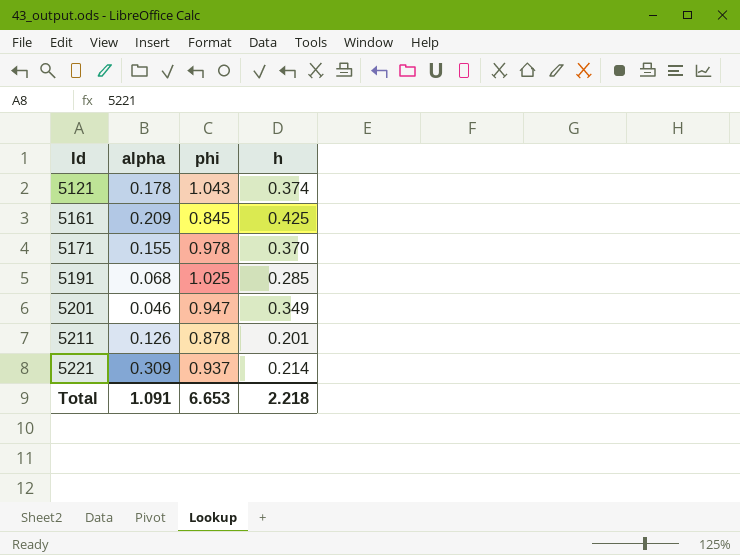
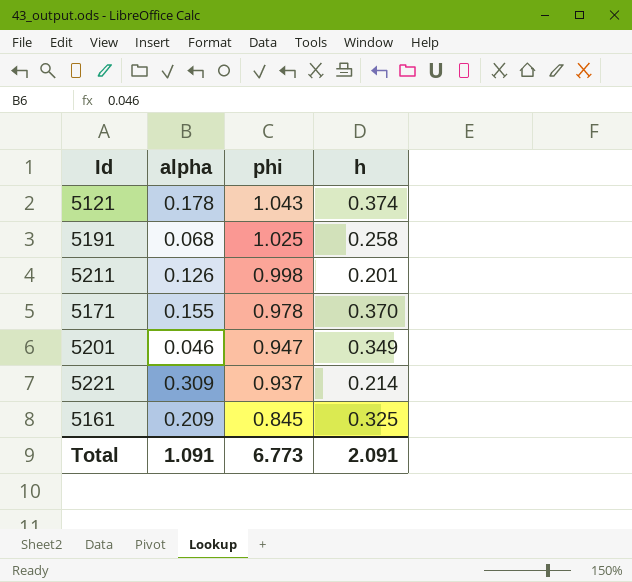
row order: Id ascending -> phi descending
5191 | h: 0.285 -> 0.258
5211 | phi: 0.878 -> 0.998
5161 | h: 0.425 -> 0.325
Total | phi: 6.653 -> 6.773
Total | h: 2.218 -> 2.091

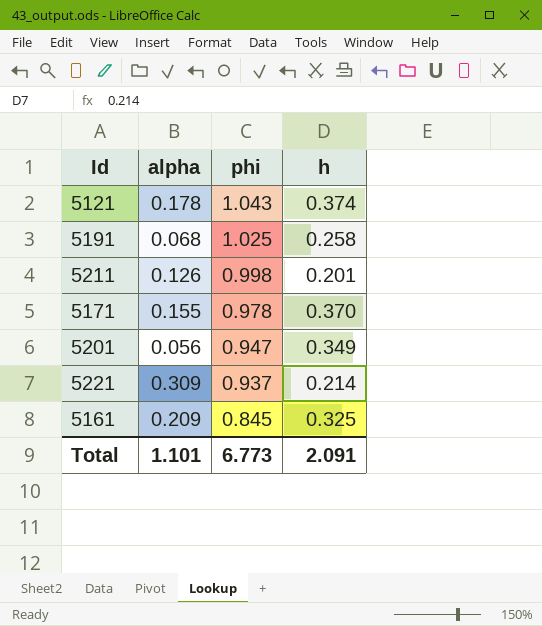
5201 | alpha: 0.046 -> 0.056
Total | alpha: 1.091 -> 1.101

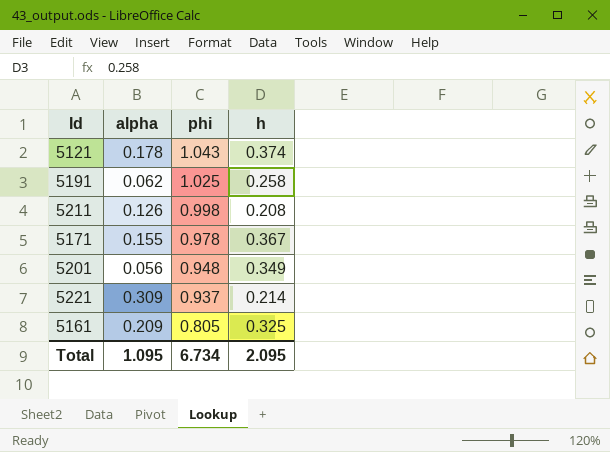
5191 | alpha: 0.068 -> 0.062
5211 | h: 0.201 -> 0.208
5171 | h: 0.370 -> 0.367
5201 | phi: 0.947 -> 0.948
5161 | phi: 0.845 -> 0.805
Total | alpha: 1.101 -> 1.095
Total | phi: 6.773 -> 6.734
Total | h: 2.091 -> 2.095

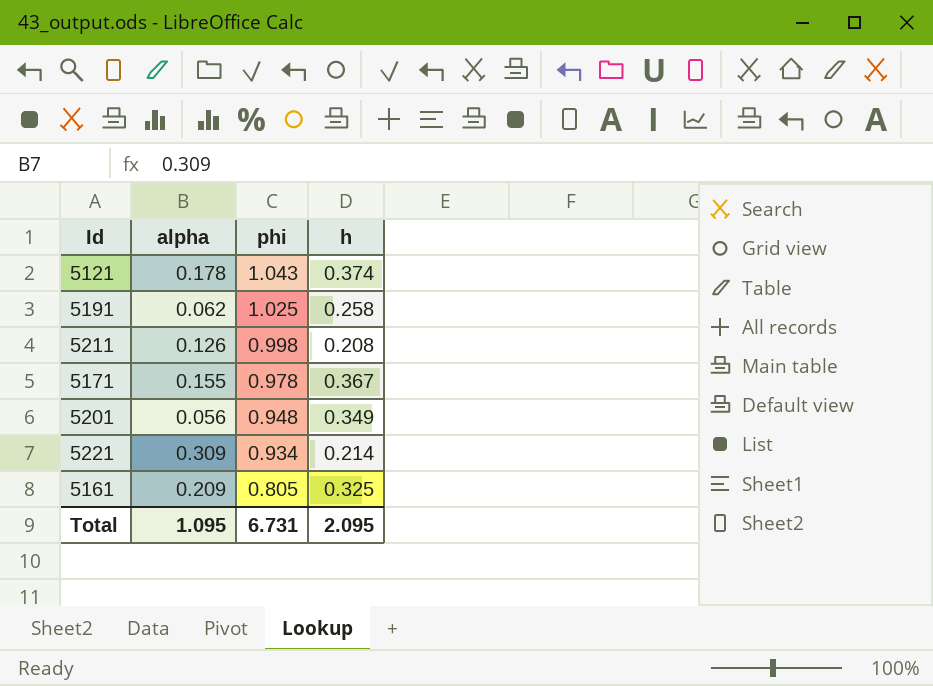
5221 | phi: 0.937 -> 0.934
Total | phi: 6.734 -> 6.731

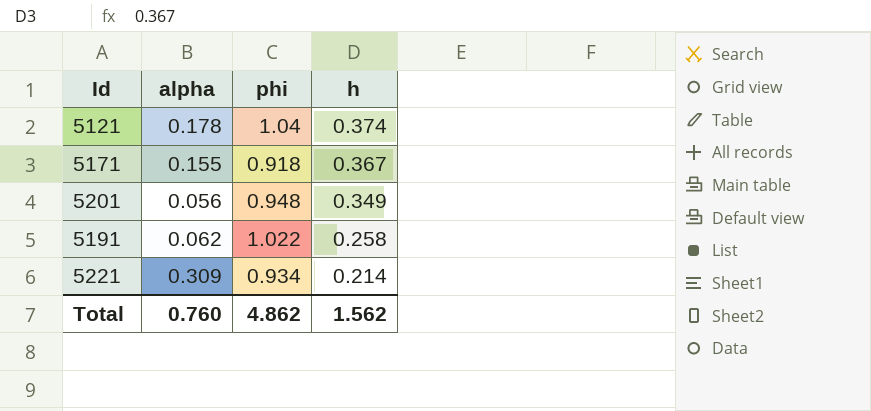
row order: phi descending -> h descending
row 5211: 0.126 | 0.998 | 0.208 -> none
row 5161: 0.209 | 0.805 | 0.325 -> none
5121 | phi: 1.043 -> 1.04
5171 | phi: 0.978 -> 0.918
5191 | phi: 1.025 -> 1.022
Total | alpha: 1.095 -> 0.760
Total | phi: 6.731 -> 4.862
Total | h: 2.095 -> 1.562

